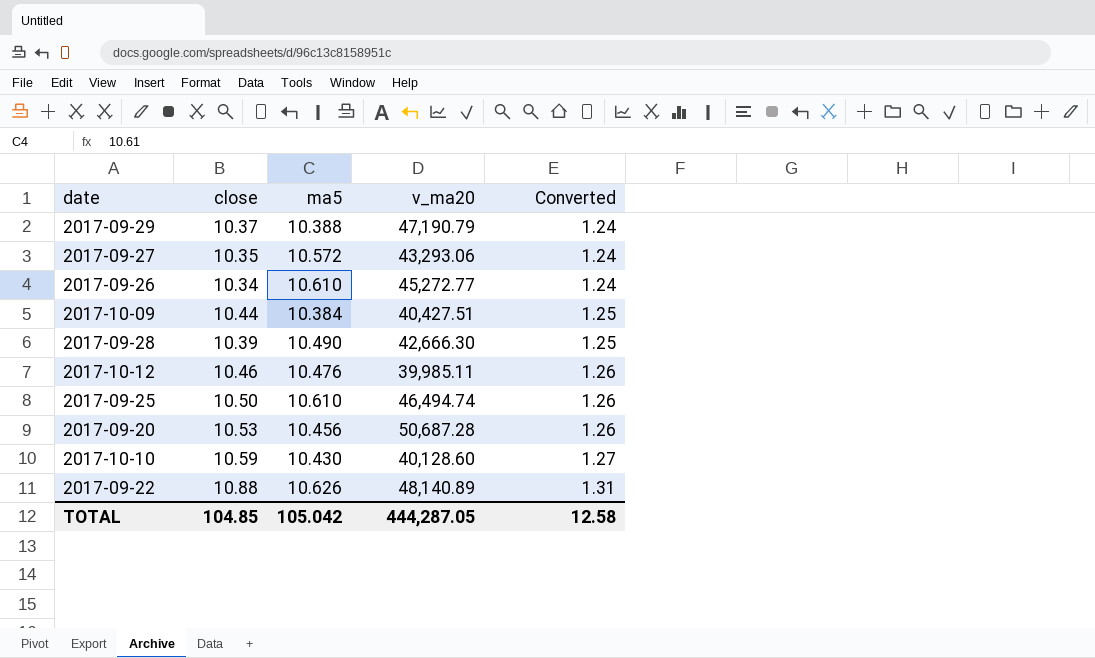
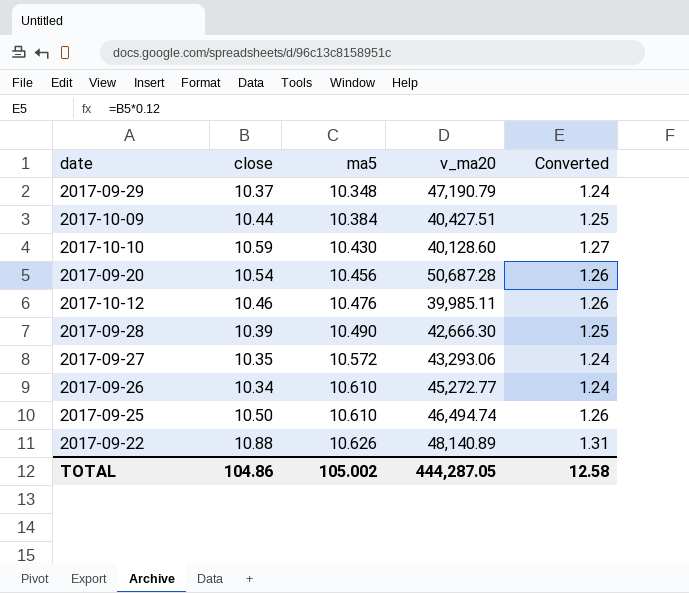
row order: Converted ascending -> ma5 ascending
2017-09-29 | ma5: 10.388 -> 10.348
2017-09-20 | close: 10.53 -> 10.54
TOTAL | close: 104.85 -> 104.86
TOTAL | ma5: 105.042 -> 105.002

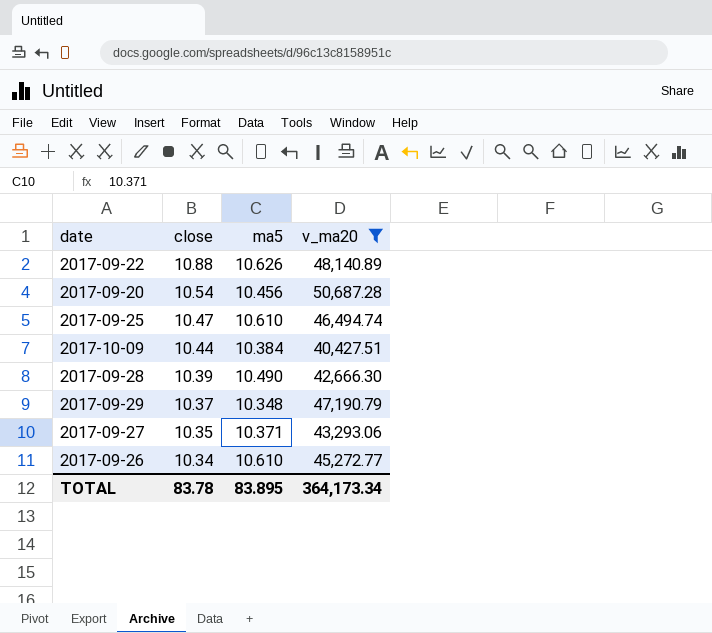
filter: none -> v_ma20 >= 40,427.51
row order: ma5 ascending -> close descending
column Converted | formula: [close] * 0.12 -> none
2017-09-25 | close: 10.50 -> 10.47
2017-09-27 | ma5: 10.572 -> 10.371
TOTAL | close: 104.86 -> 83.78
TOTAL | ma5: 105.002 -> 83.895
TOTAL | v_ma20: 444,287.05 -> 364,173.34

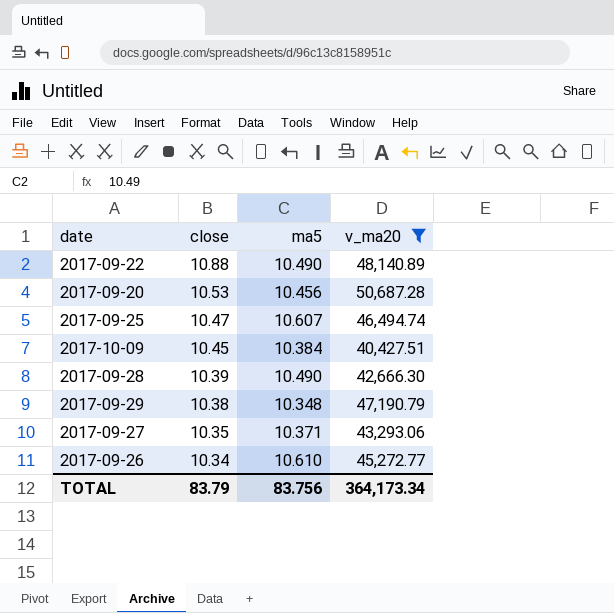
2017-09-22 | ma5: 10.626 -> 10.490
2017-09-20 | close: 10.54 -> 10.53
2017-09-25 | ma5: 10.610 -> 10.607
2017-10-09 | close: 10.44 -> 10.45
2017-09-29 | close: 10.37 -> 10.38
TOTAL | close: 83.78 -> 83.79
TOTAL | ma5: 83.895 -> 83.756

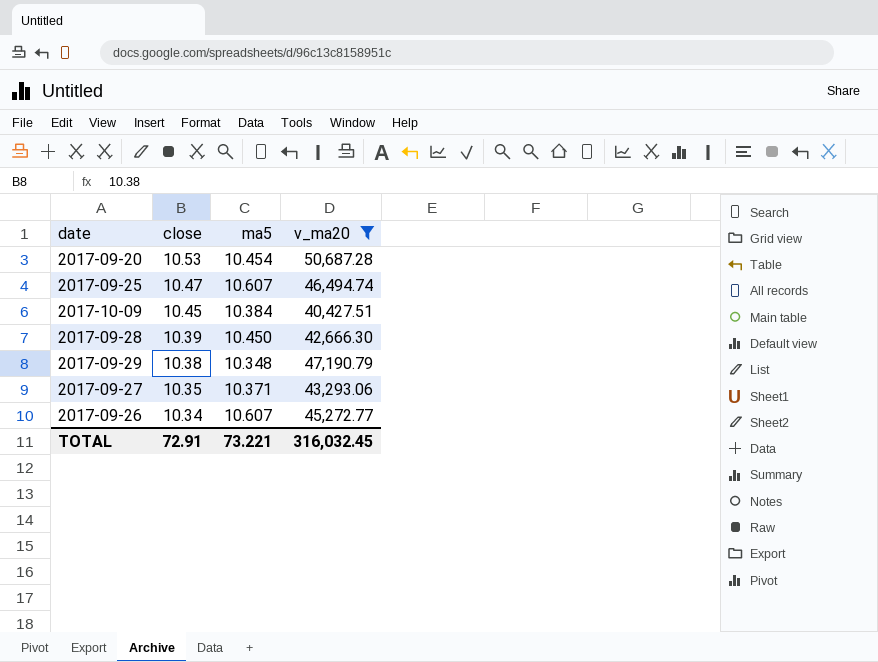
row 2017-09-22: 10.88 | 10.490 | 48,140.89 -> none
2017-09-20 | ma5: 10.456 -> 10.454
2017-09-28 | ma5: 10.490 -> 10.450
2017-09-26 | ma5: 10.610 -> 10.607
TOTAL | close: 83.79 -> 72.91
TOTAL | ma5: 83.756 -> 73.221
TOTAL | v_ma20: 364,173.34 -> 316,032.45

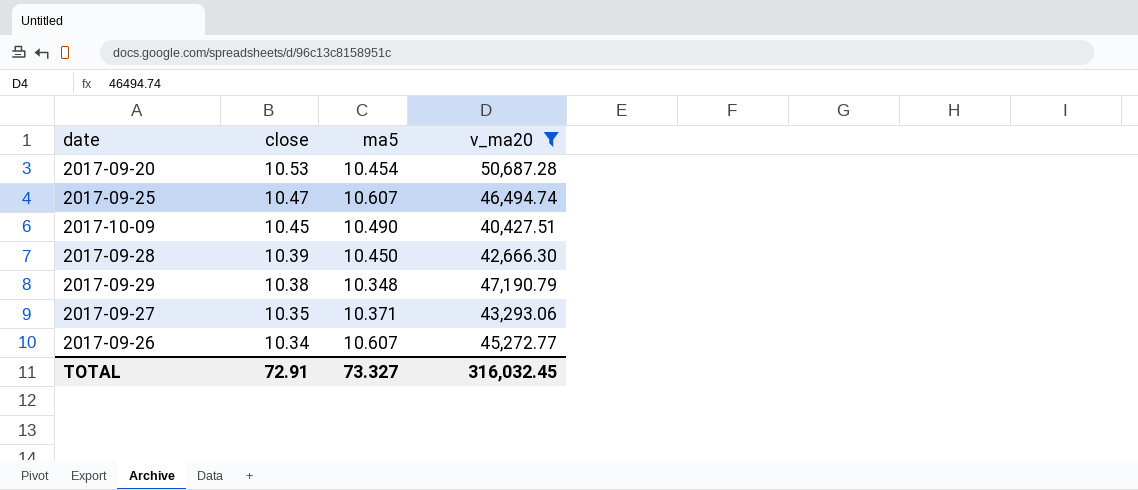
2017-10-09 | ma5: 10.384 -> 10.490
TOTAL | ma5: 73.221 -> 73.327

